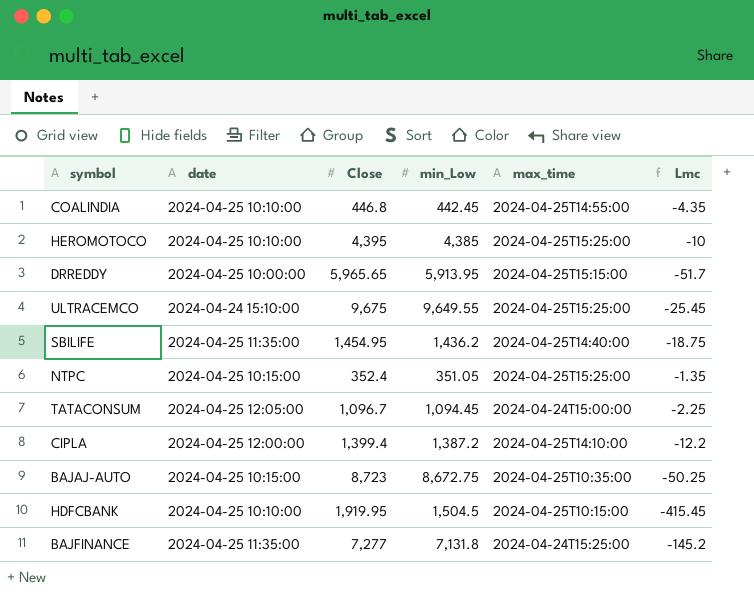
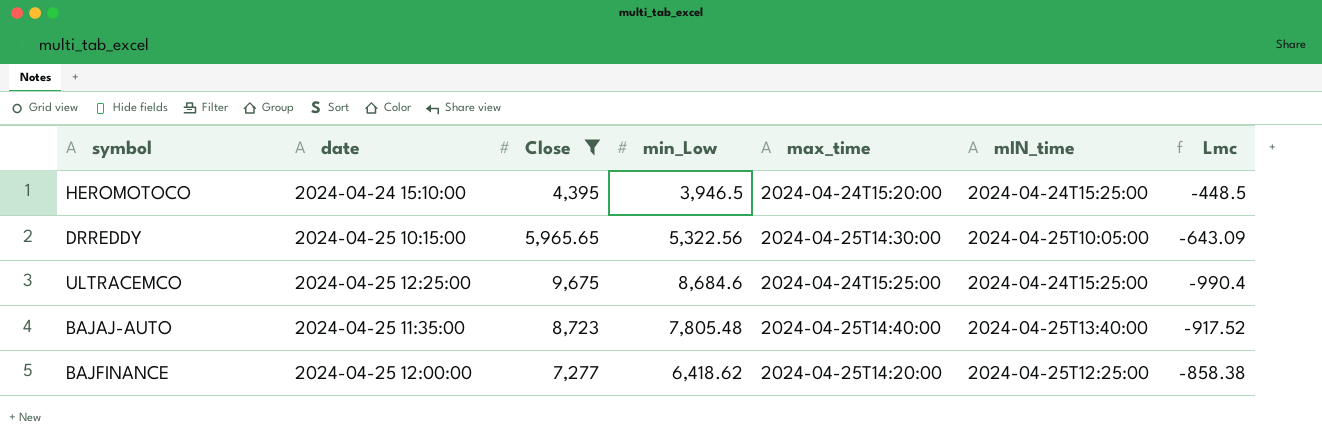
filter: none -> Close >= 4,395
column mIN_time | position: none -> 6
HEROMOTOCO | date: 2024-04-25 10:10:00 -> 2024-04-24 15:10:00
HEROMOTOCO | min_Low: 4,385 -> 3,946.5
HEROMOTOCO | max_time: 2024-04-25T15:25:00 -> 2024-04-24T15:20:00
HEROMOTOCO | Lmc: -10 -> -448.5
DRREDDY | date: 2024-04-25 10:00:00 -> 2024-04-25 10:15:00
DRREDDY | min_Low: 5,913.95 -> 5,322.56
DRREDDY | max_time: 2024-04-25T15:15:00 -> 2024-04-25T14:30:00
DRREDDY | Lmc: -51.7 -> -643.09
ULTRACEMCO | date: 2024-04-24 15:10:00 -> 2024-04-25 12:25:00
ULTRACEMCO | min_Low: 9,649.55 -> 8,684.6
ULTRACEMCO | max_time: 2024-04-25T15:25:00 -> 2024-04-24T15:25:00
ULTRACEMCO | Lmc: -25.45 -> -990.4
BAJAJ-AUTO | date: 2024-04-25 10:15:00 -> 2024-04-25 11:35:00
BAJAJ-AUTO | min_Low: 8,672.75 -> 7,805.48
BAJAJ-AUTO | max_time: 2024-04-25T10:35:00 -> 2024-04-25T14:40:00
BAJAJ-AUTO | Lmc: -50.25 -> -917.52
BAJFINANCE | date: 2024-04-25 11:35:00 -> 2024-04-25 12:00:00
BAJFINANCE | min_Low: 7,131.8 -> 6,418.62
BAJFINANCE | max_time: 2024-04-24T15:25:00 -> 2024-04-25T14:20:00
BAJFINANCE | Lmc: -145.2 -> -858.38

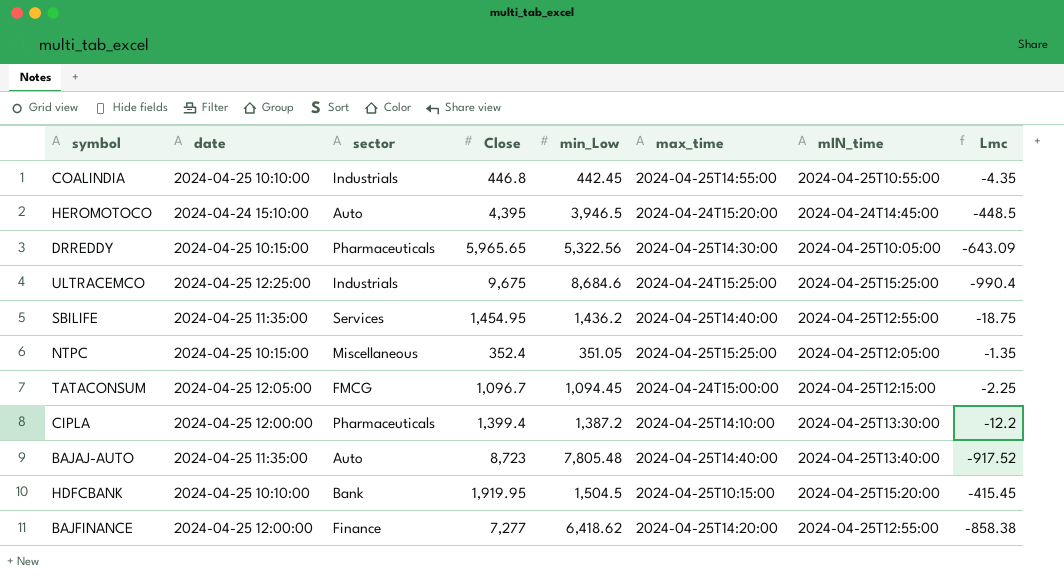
filter: Close >= 4,395 -> none
column sector | position: none -> 3
HEROMOTOCO | mIN_time: 2024-04-24T15:25:00 -> 2024-04-24T14:45:00
ULTRACEMCO | mIN_time: 2024-04-24T15:25:00 -> 2024-04-25T15:25:00
BAJFINANCE | mIN_time: 2024-04-25T12:25:00 -> 2024-04-25T12:55:00

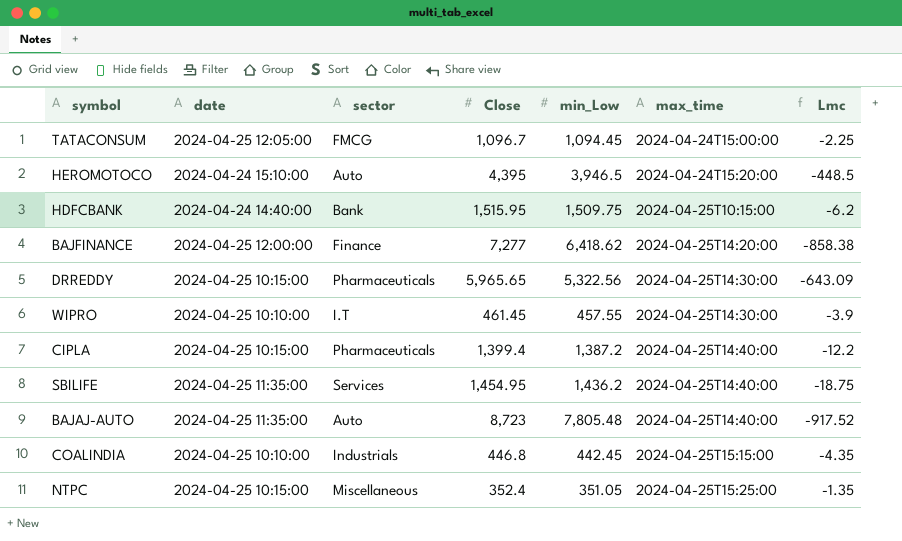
row order: none -> max_time ascending
column mIN_time | position: 7 -> none
row ULTRACEMCO: 2024-04-25 12:25:00 | Industrials | 9,675 | 8,684.6 | 2024-04-24T15:25:00 | 2024-04-25T15:25:00 | -990.4 -> none
HDFCBANK | date: 2024-04-25 10:10:00 -> 2024-04-24 14:40:00
HDFCBANK | Close: 1,919.95 -> 1,515.95
HDFCBANK | min_Low: 1,504.5 -> 1,509.75
HDFCBANK | Lmc: -415.45 -> -6.2
row WIPRO: none -> 2024-04-25 10:10:00 | I.T | 461.45 | 457.55 | 2024-04-25T14:30:00 | -3.9
CIPLA | date: 2024-04-25 12:00:00 -> 2024-04-25 10:15:00
CIPLA | max_time: 2024-04-25T14:10:00 -> 2024-04-25T14:40:00
COALINDIA | max_time: 2024-04-25T14:55:00 -> 2024-04-25T15:15:00

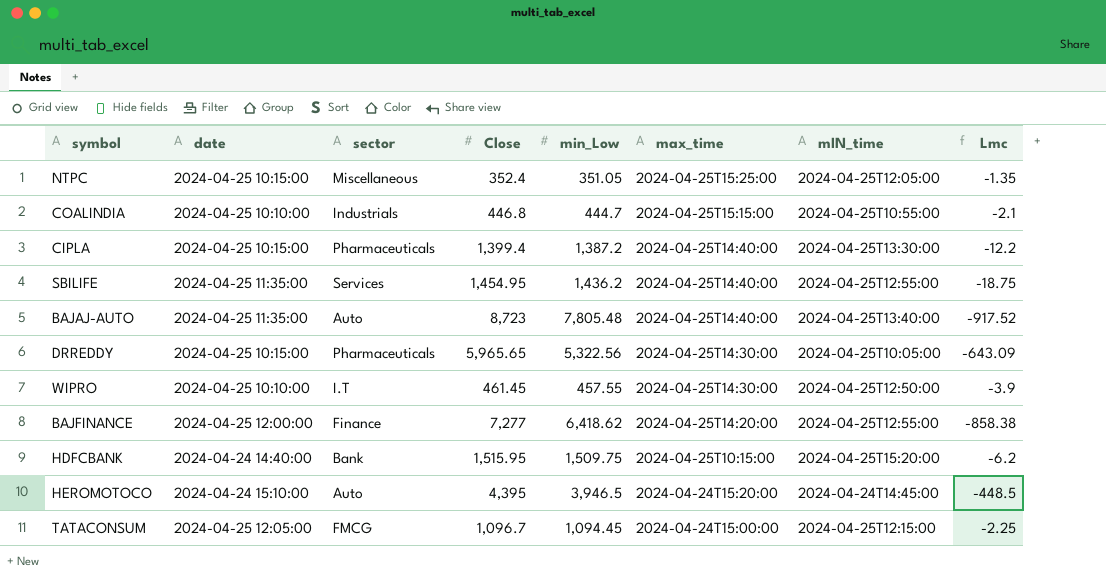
row order: max_time ascending -> max_time descending
column mIN_time | position: none -> 7
COALINDIA | min_Low: 442.45 -> 444.7
COALINDIA | Lmc: -4.35 -> -2.1

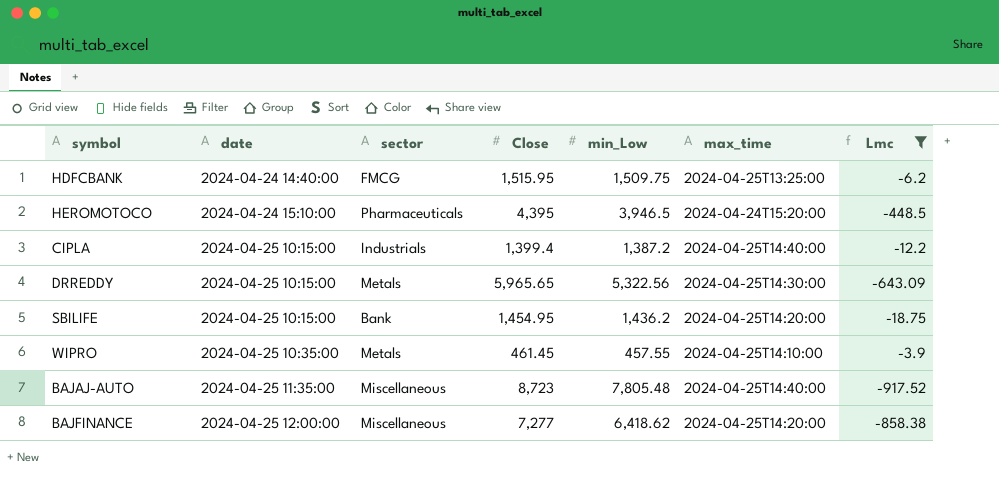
filter: none -> Lmc <= -3.9
row order: max_time descending -> date ascending
column mIN_time | position: 7 -> none
HDFCBANK | sector: Bank -> FMCG
HDFCBANK | max_time: 2024-04-25T10:15:00 -> 2024-04-25T13:25:00
HEROMOTOCO | sector: Auto -> Pharmaceuticals
CIPLA | sector: Pharmaceuticals -> Industrials
DRREDDY | sector: Pharmaceuticals -> Metals
SBILIFE | date: 2024-04-25 11:35:00 -> 2024-04-25 10:15:00
SBILIFE | sector: Services -> Bank
SBILIFE | max_time: 2024-04-25T14:40:00 -> 2024-04-25T14:20:00
WIPRO | date: 2024-04-25 10:10:00 -> 2024-04-25 10:35:00
WIPRO | sector: I.T -> Metals
WIPRO | max_time: 2024-04-25T14:30:00 -> 2024-04-25T14:10:00
BAJAJ-AUTO | sector: Auto -> Miscellaneous
BAJFINANCE | sector: Finance -> Miscellaneous

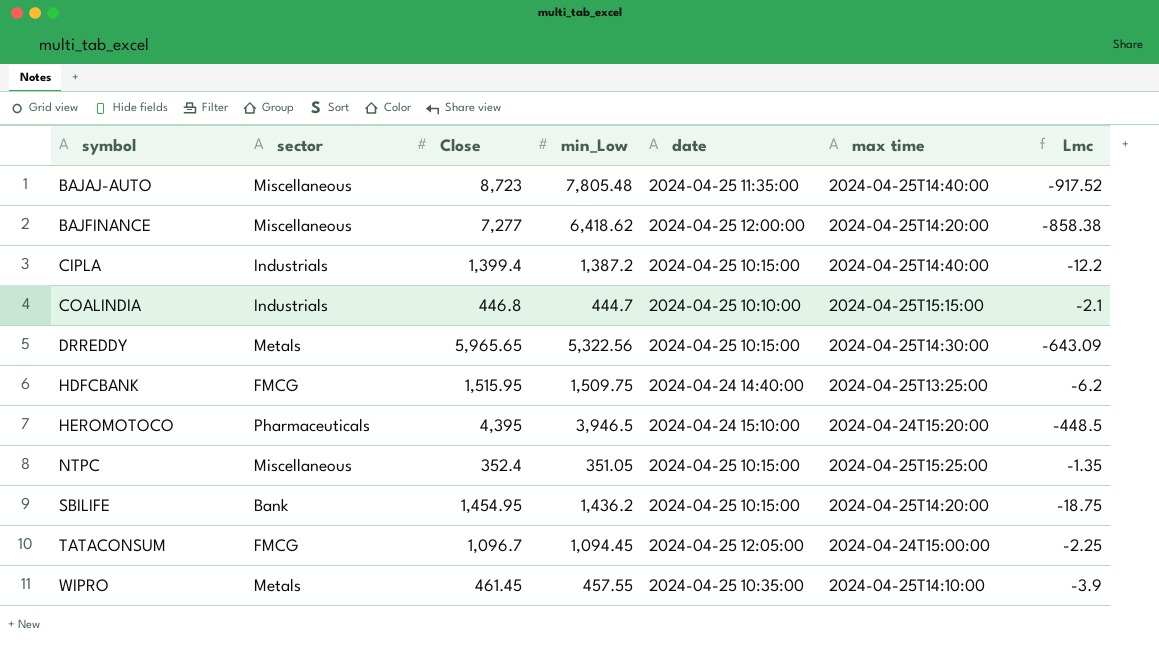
filter: Lmc <= -3.9 -> none
row order: date ascending -> symbol ascending
column date | position: 2 -> 5
column name: max_time -> max time

